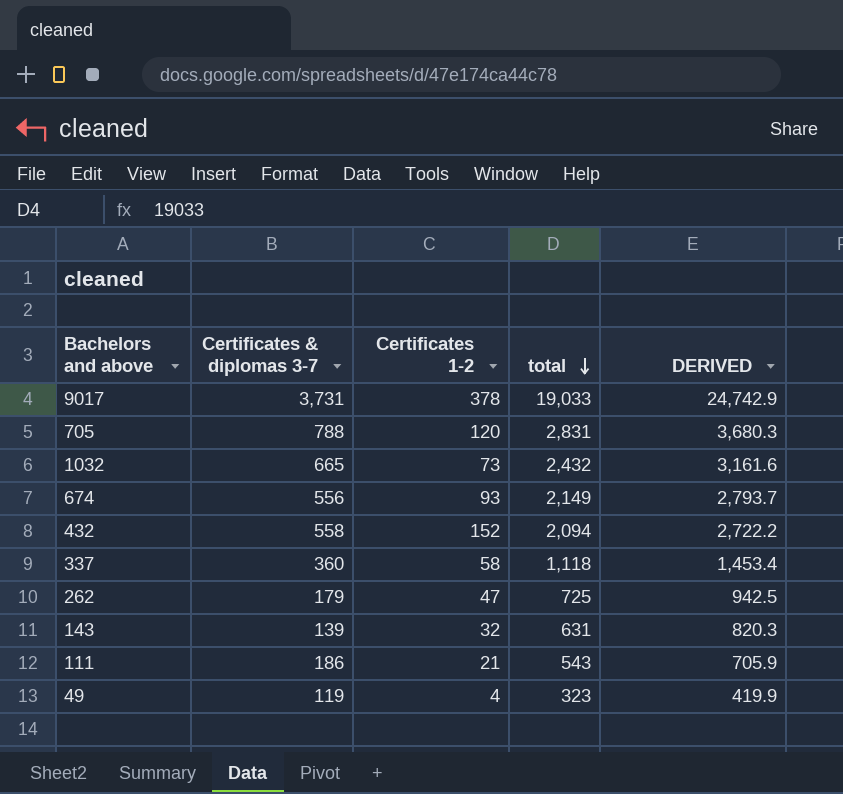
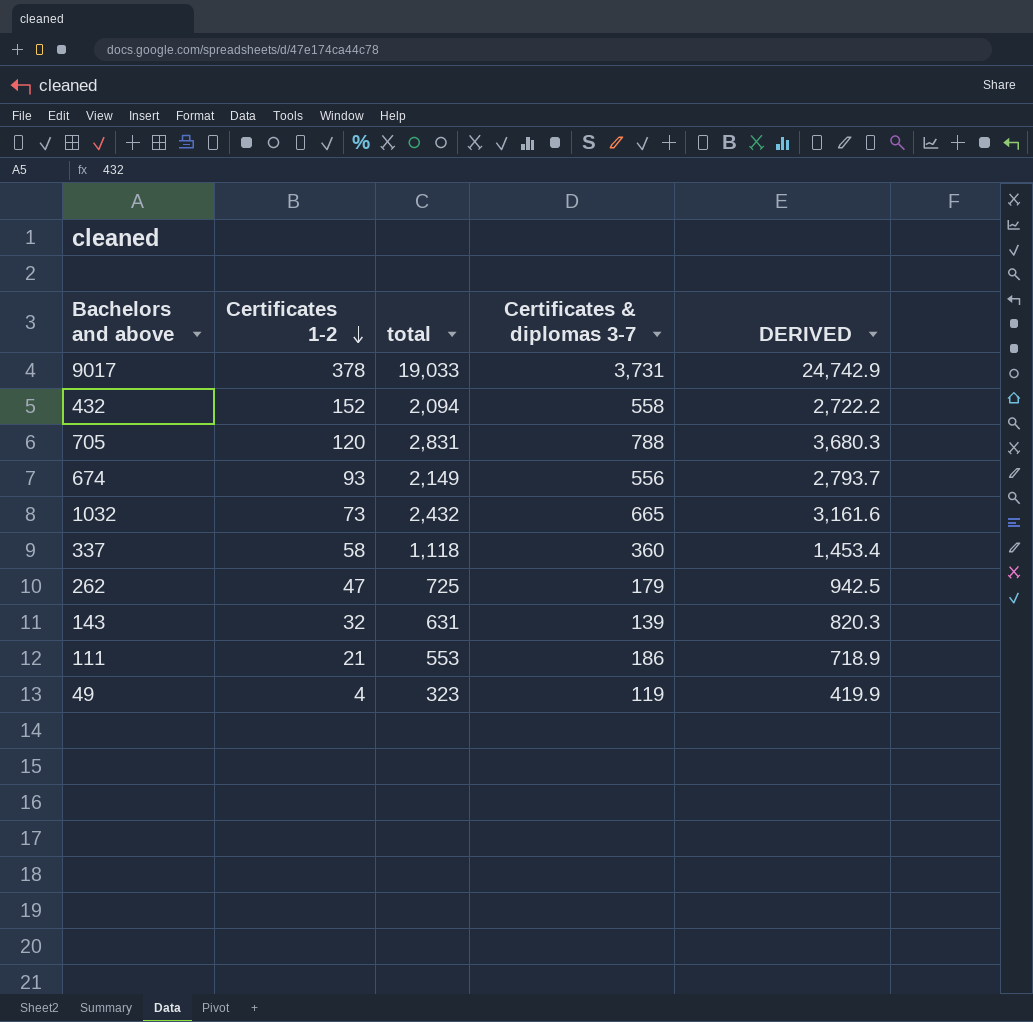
row order: total descending -> Certificates 1-2 descending
column Certificates & diplomas 3-7 | position: 2 -> 4
111 | total: 543 -> 553
111 | DERIVED: 705.9 -> 718.9

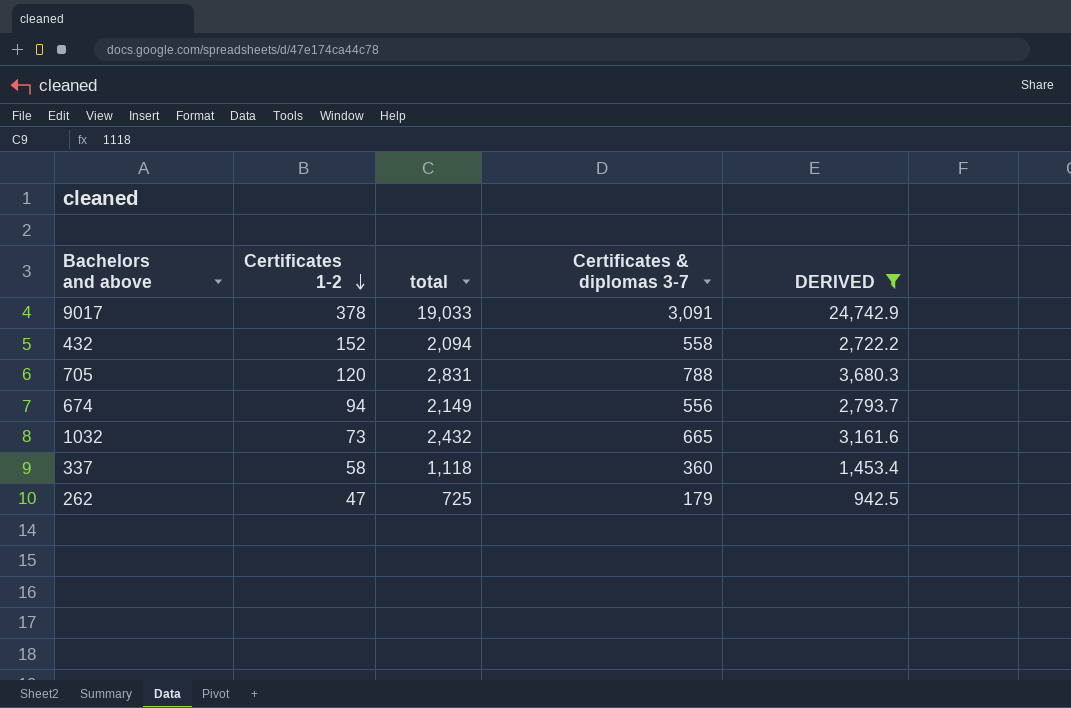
filter: none -> DERIVED >= 942.5
9017 | Certificates & diplomas 3-7: 3,731 -> 3,091
674 | Certificates 1-2: 93 -> 94

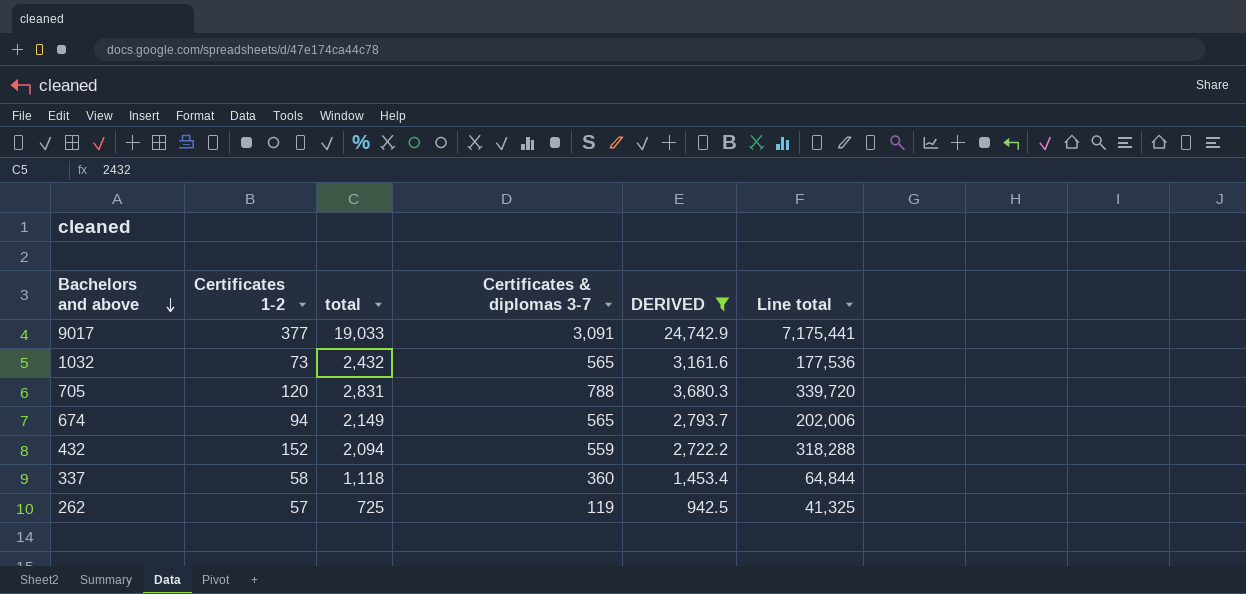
row order: Certificates 1-2 descending -> Bachelors and above descending
column Line total | formula: none -> [Certificates 1-2] * [total]
9017 | Certificates 1-2: 378 -> 377
1032 | Certificates & diplomas 3-7: 665 -> 565
674 | Certificates & diplomas 3-7: 556 -> 565
432 | Certificates & diplomas 3-7: 558 -> 559
262 | Certificates 1-2: 47 -> 57
262 | Certificates & diplomas 3-7: 179 -> 119

